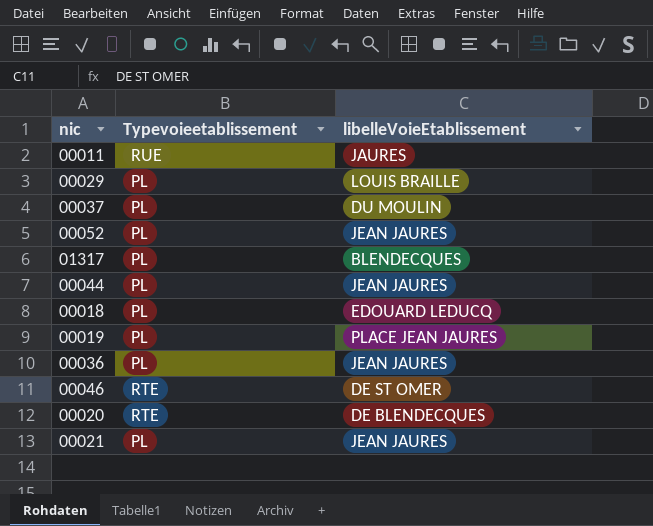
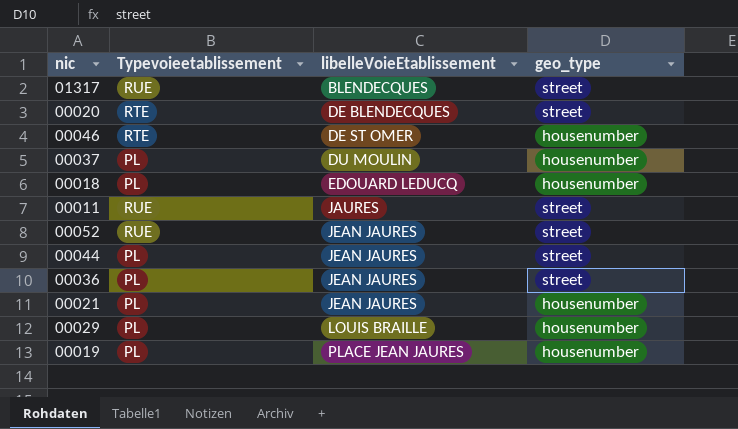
row order: none -> libelleVoieEtablissement ascending
column geo_type | position: none -> 4
01317 | Typevoieetablissement: PL -> RUE
00052 | Typevoieetablissement: PL -> RUE

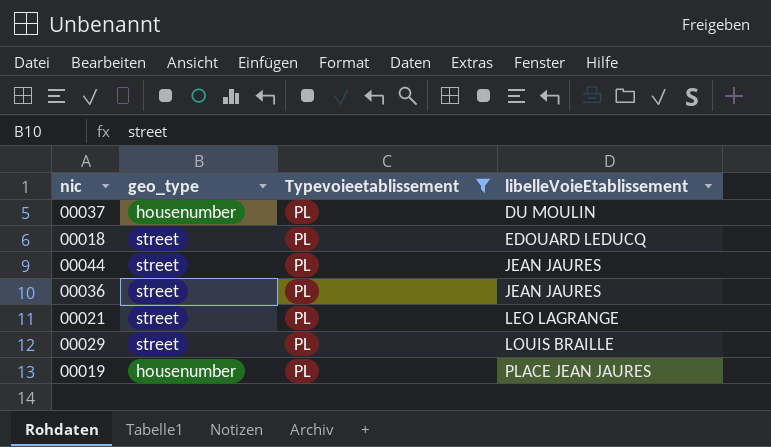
filter: none -> Typevoieetablissement = PL
column geo_type | position: 4 -> 2
00018 | geo_type: housenumber -> street
00021 | geo_type: housenumber -> street
00021 | libelleVoieEtablissement: JEAN JAURES -> LEO LAGRANGE
00029 | geo_type: housenumber -> street

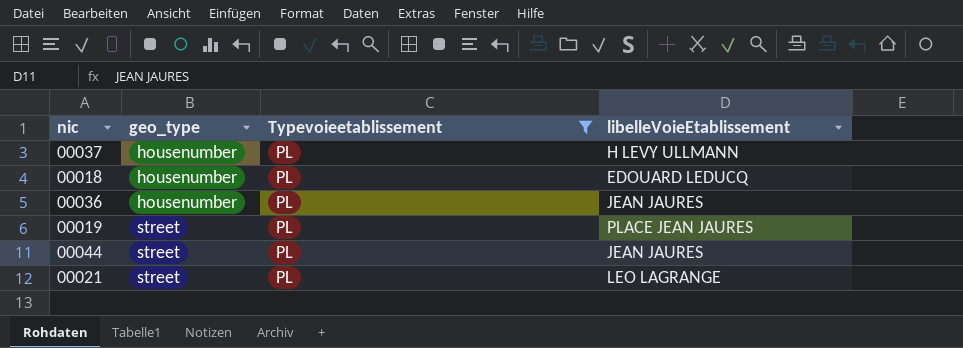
row order: libelleVoieEtablissement ascending -> geo_type ascending
row 00029: street | PL | LOUIS BRAILLE -> none
00037 | libelleVoieEtablissement: DU MOULIN -> H LEVY ULLMANN
00018 | geo_type: street -> housenumber
00036 | geo_type: street -> housenumber
00019 | geo_type: housenumber -> street

